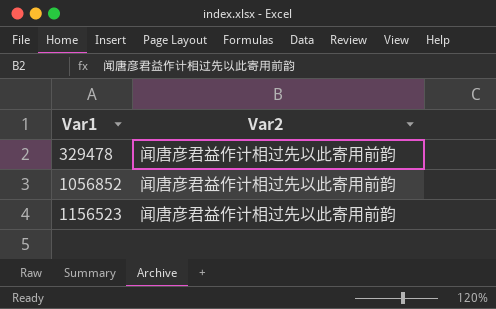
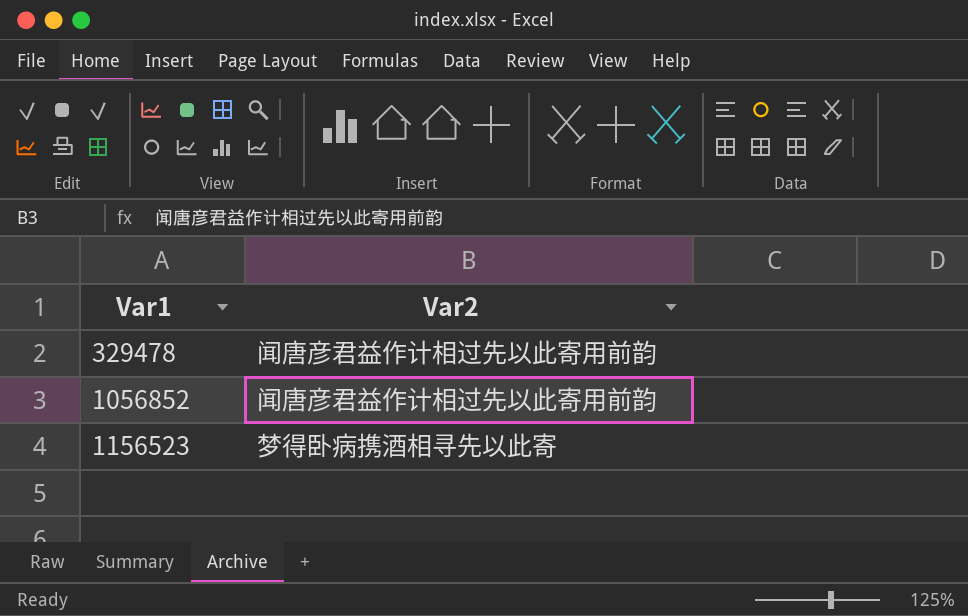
1156523 | Var2: 闻唐彦君益作计相过先以此寄用前韵 -> 梦得卧病携酒相寻先以此寄

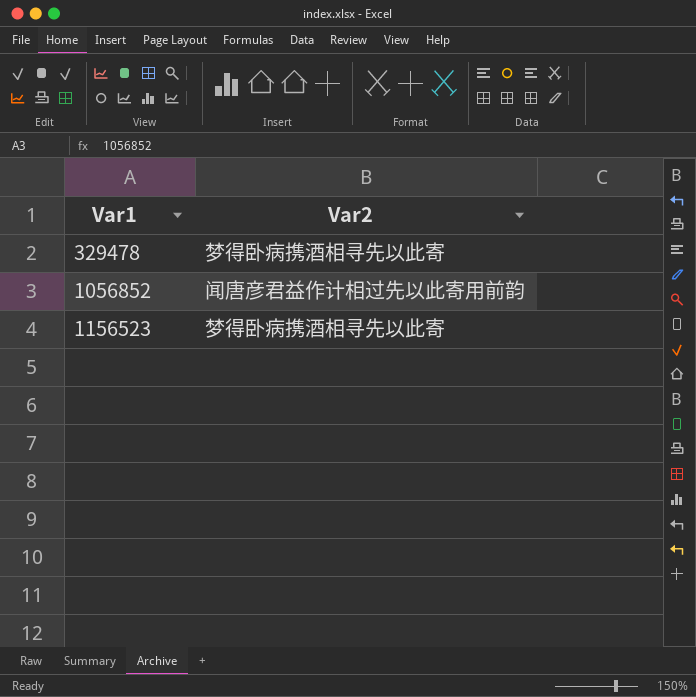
329478 | Var2: 闻唐彦君益作计相过先以此寄用前韵 -> 梦得卧病携酒相寻先以此寄

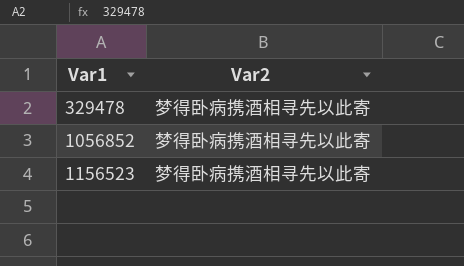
1056852 | Var2: 闻唐彦君益作计相过先以此寄用前韵 -> 梦得卧病携酒相寻先以此寄

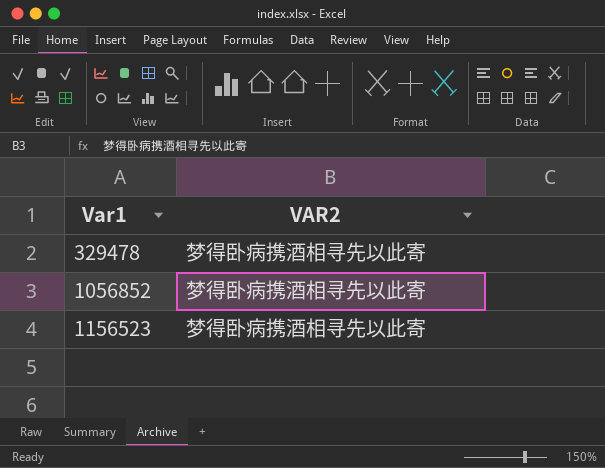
column name: Var2 -> VAR2

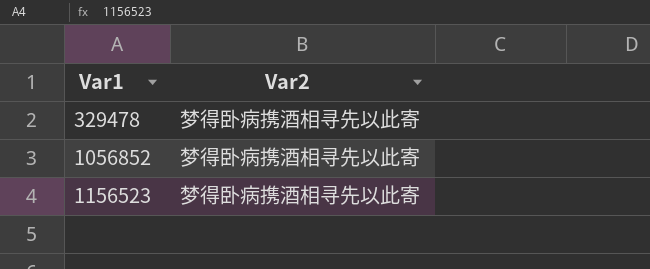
column name: VAR2 -> Var2

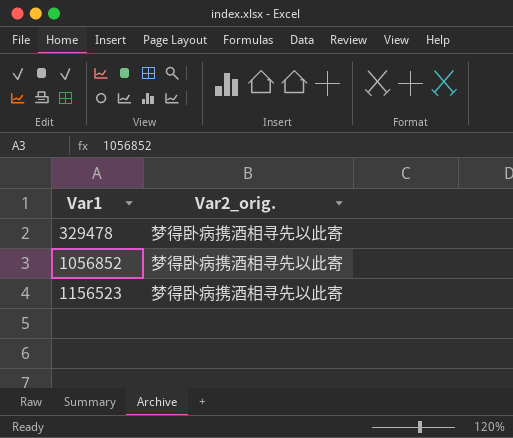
column name: Var2 -> Var2_orig.

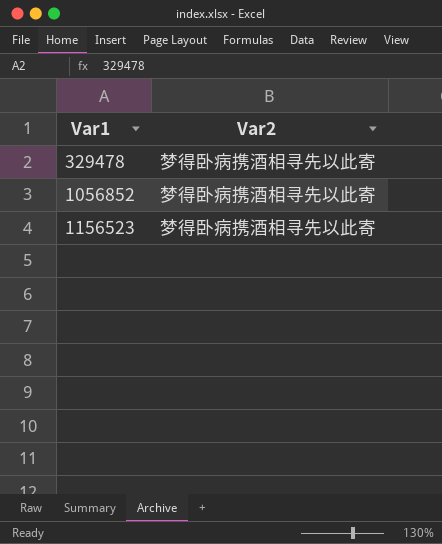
column name: Var2_orig. -> Var2

